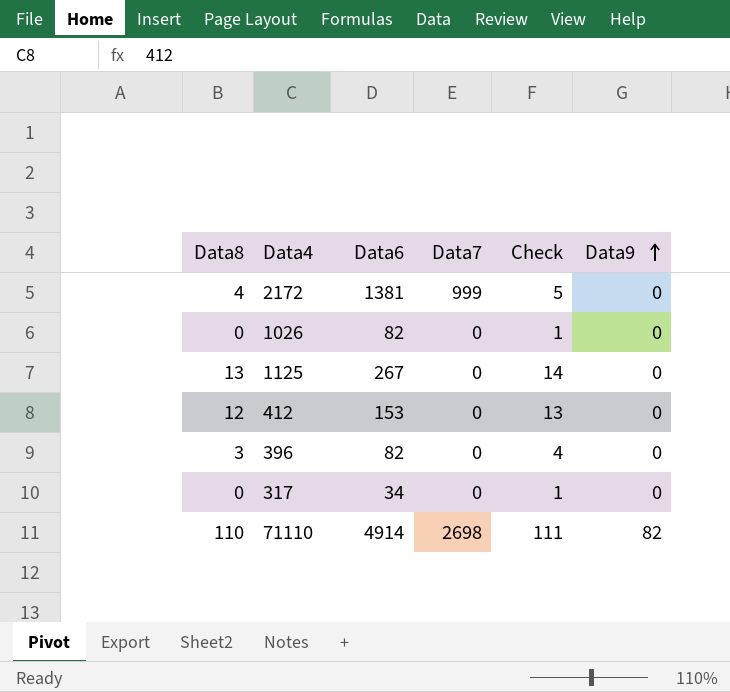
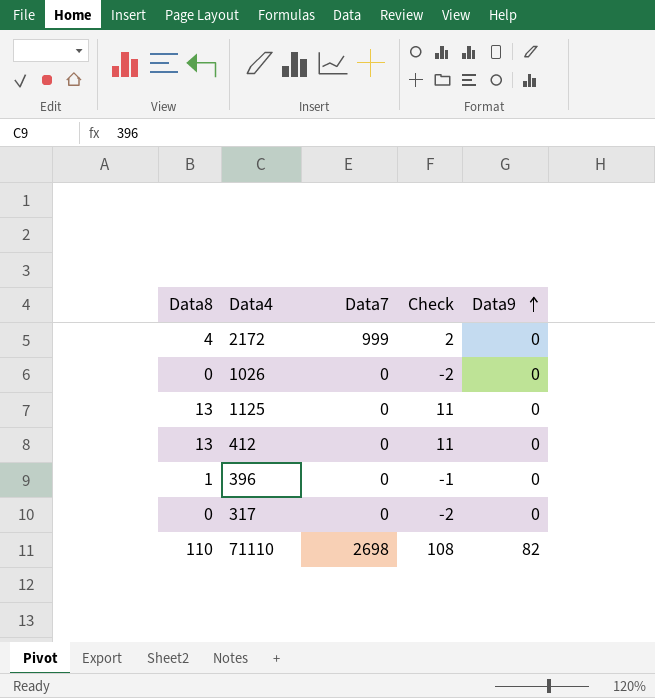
column Data6 | position: 3 -> none
column Check | formula: [Data8] + 1 -> [Data8] - 2
412 | Data8: 12 -> 13
396 | Data8: 3 -> 1

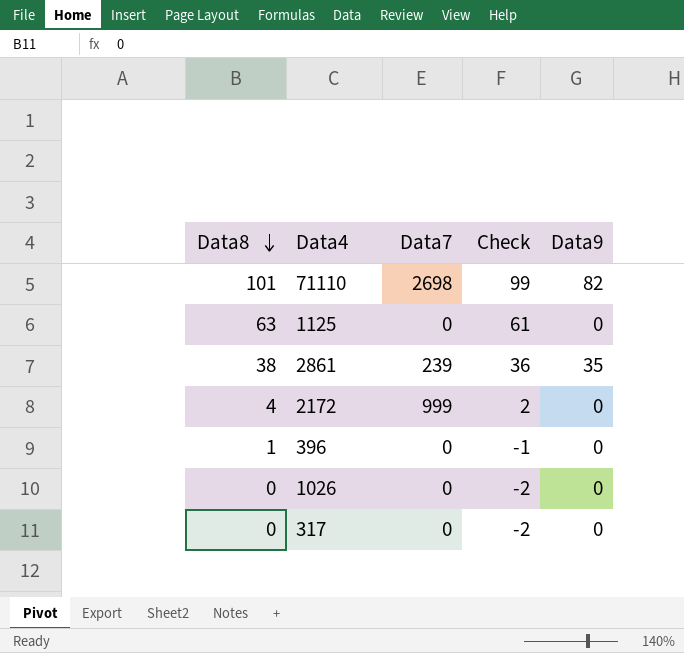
row order: Data9 ascending -> Data8 descending
row 412: 13 | 0 | 11 | 0 -> none
71110 | Data8: 110 -> 101
71110 | Check: 108 -> 99
1125 | Data8: 13 -> 63
1125 | Check: 11 -> 61
row 2861: none -> 38 | 239 | 36 | 35

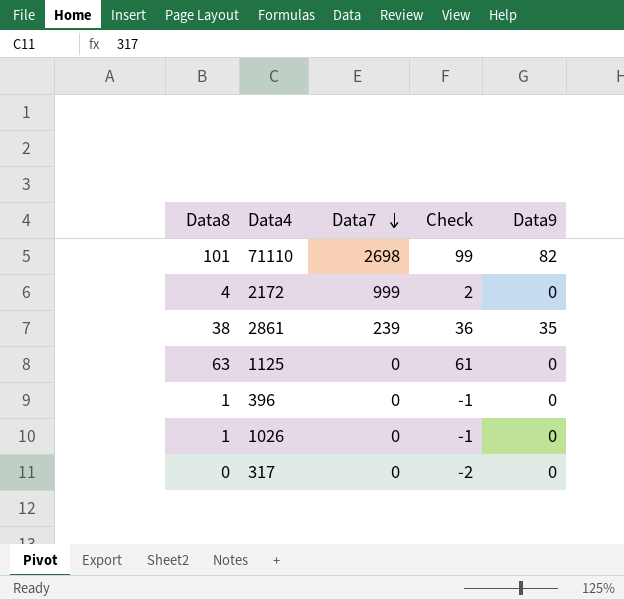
row order: Data8 descending -> Data7 descending
1026 | Data8: 0 -> 1
1026 | Check: -2 -> -1

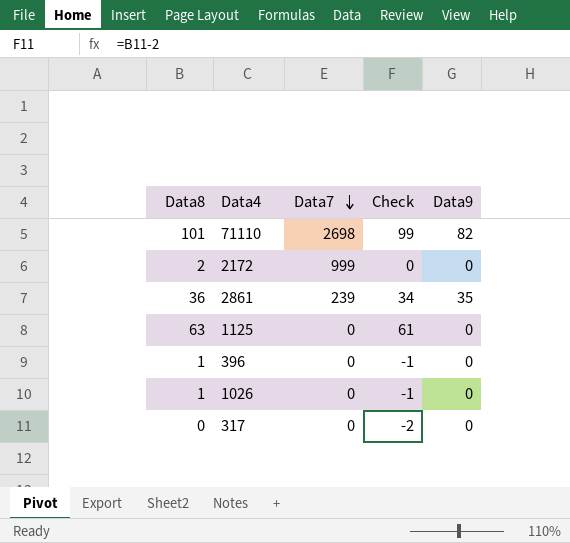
2172 | Data8: 4 -> 2
2172 | Check: 2 -> 0
2861 | Data8: 38 -> 36
2861 | Check: 36 -> 34

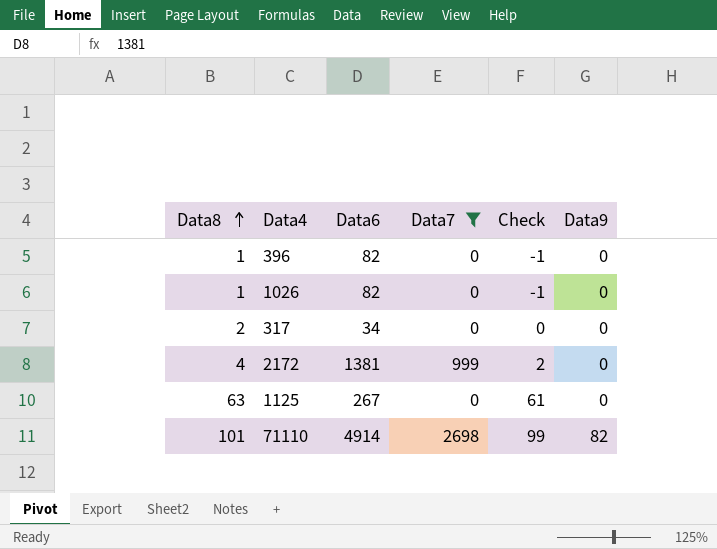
filter: none -> Data7 != 239
row order: Data7 descending -> Data8 ascending
column Data6 | position: none -> 3
317 | Data8: 0 -> 2
317 | Check: -2 -> 0
2172 | Data8: 2 -> 4
2172 | Check: 0 -> 2

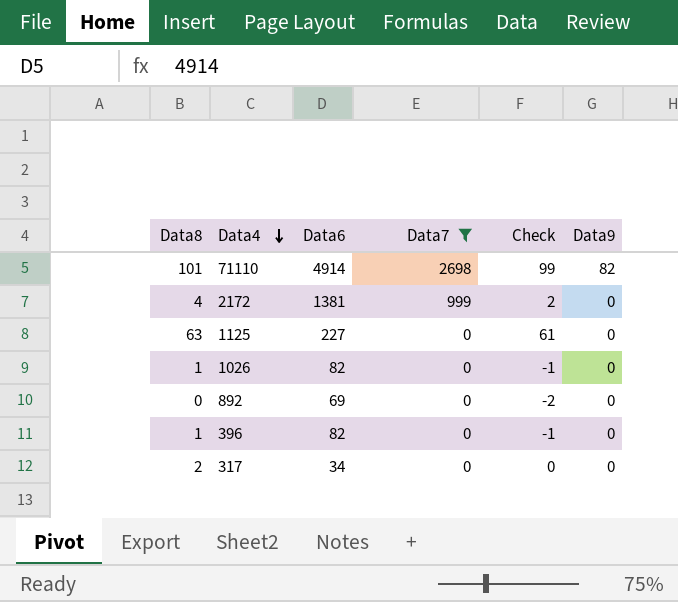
row order: Data8 ascending -> Data4 descending
1125 | Data6: 267 -> 227
row 892: none -> 0 | 69 | 0 | -2 | 0

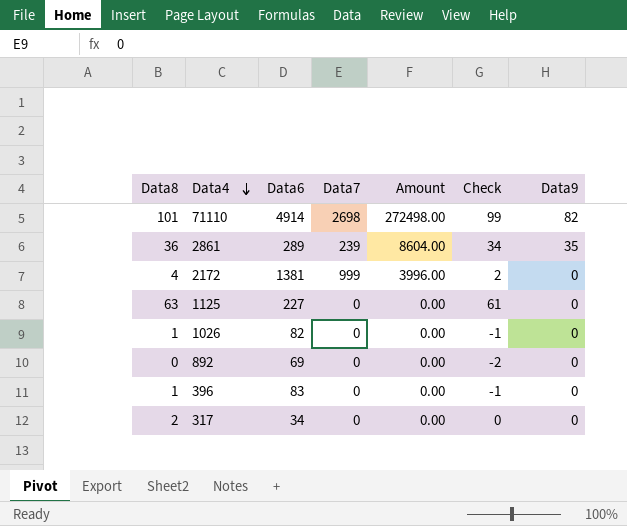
filter: Data7 != 239 -> none
column Amount | formula: none -> [Data8] * [Data7]
396 | Data6: 82 -> 83

